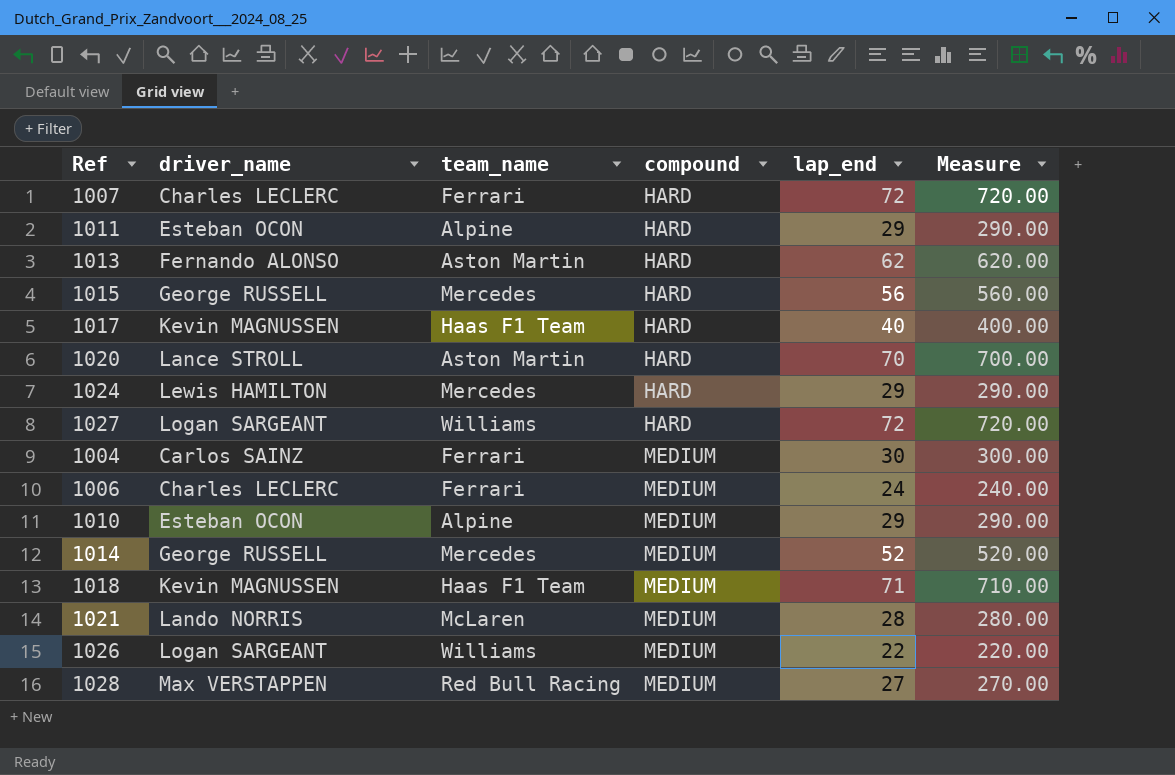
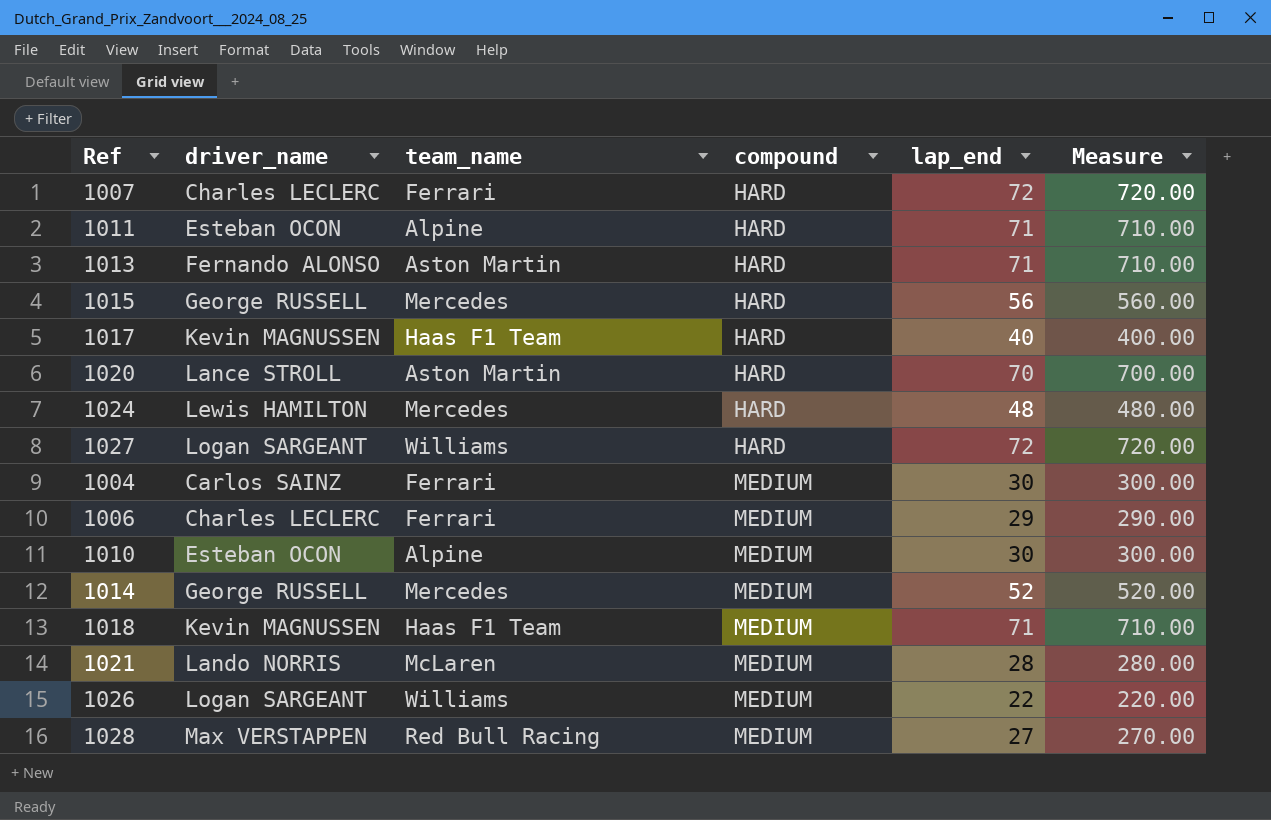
1011 | lap_end: 29 -> 71
1011 | Measure: 290.00 -> 710.00
1013 | lap_end: 62 -> 71
1013 | Measure: 620.00 -> 710.00
1024 | lap_end: 29 -> 48
1024 | Measure: 290.00 -> 480.00
1006 | lap_end: 24 -> 29
1006 | Measure: 240.00 -> 290.00
1010 | lap_end: 29 -> 30
1010 | Measure: 290.00 -> 300.00

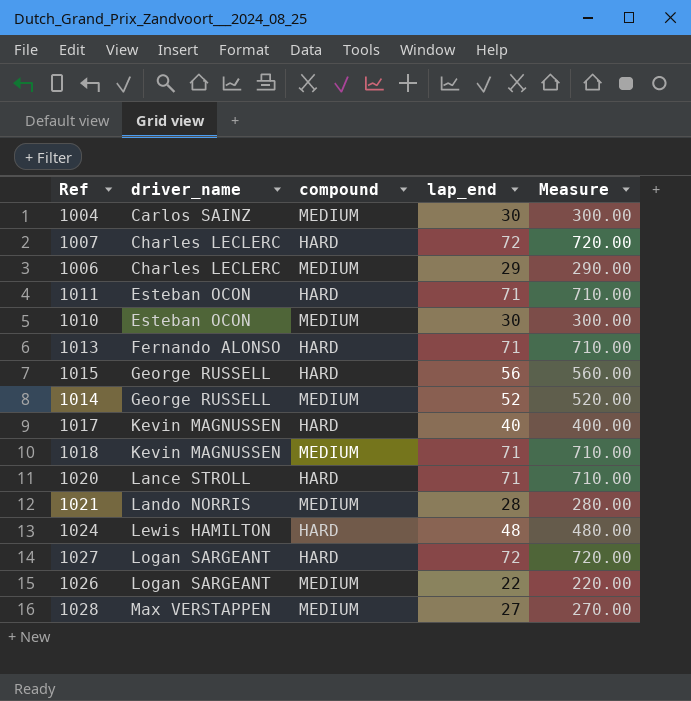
row order: compound ascending -> driver_name ascending
column team_name | position: 3 -> none
1020 | lap_end: 70 -> 71
1020 | Measure: 700.00 -> 710.00

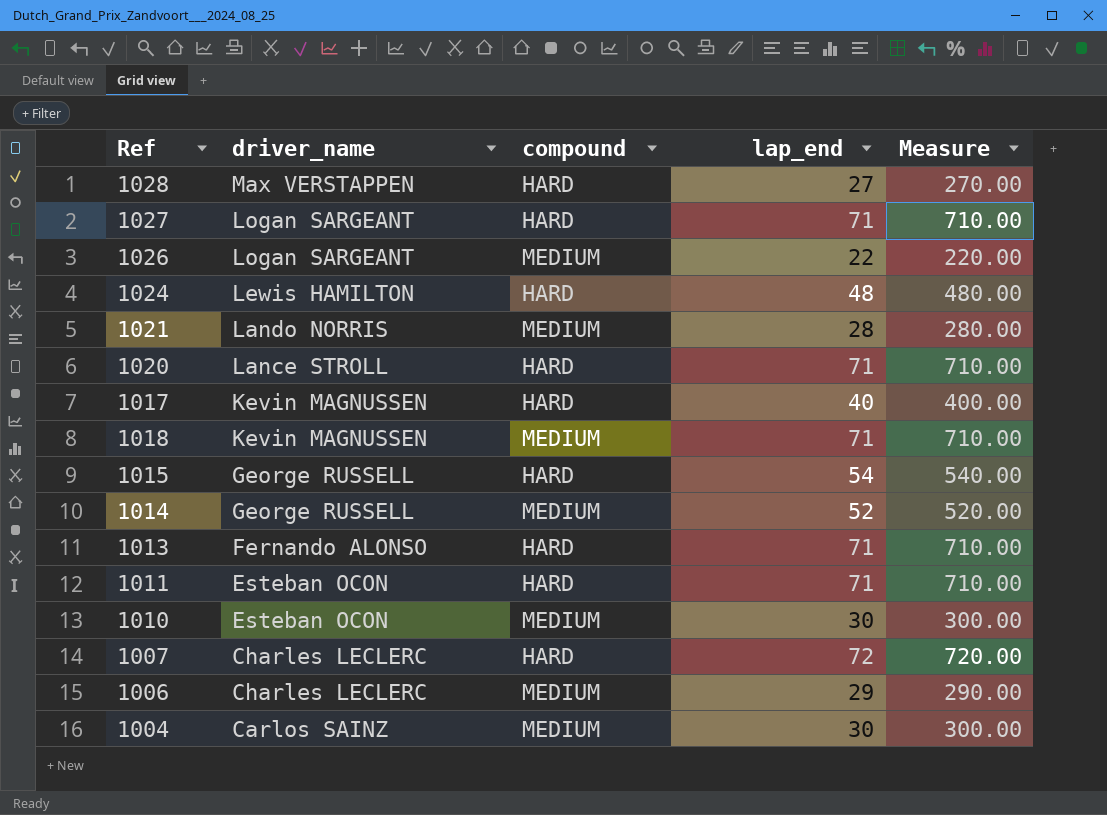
row order: driver_name ascending -> driver_name descending
1028 | compound: MEDIUM -> HARD
1027 | lap_end: 72 -> 71
1027 | Measure: 720.00 -> 710.00
1015 | lap_end: 56 -> 54
1015 | Measure: 560.00 -> 540.00

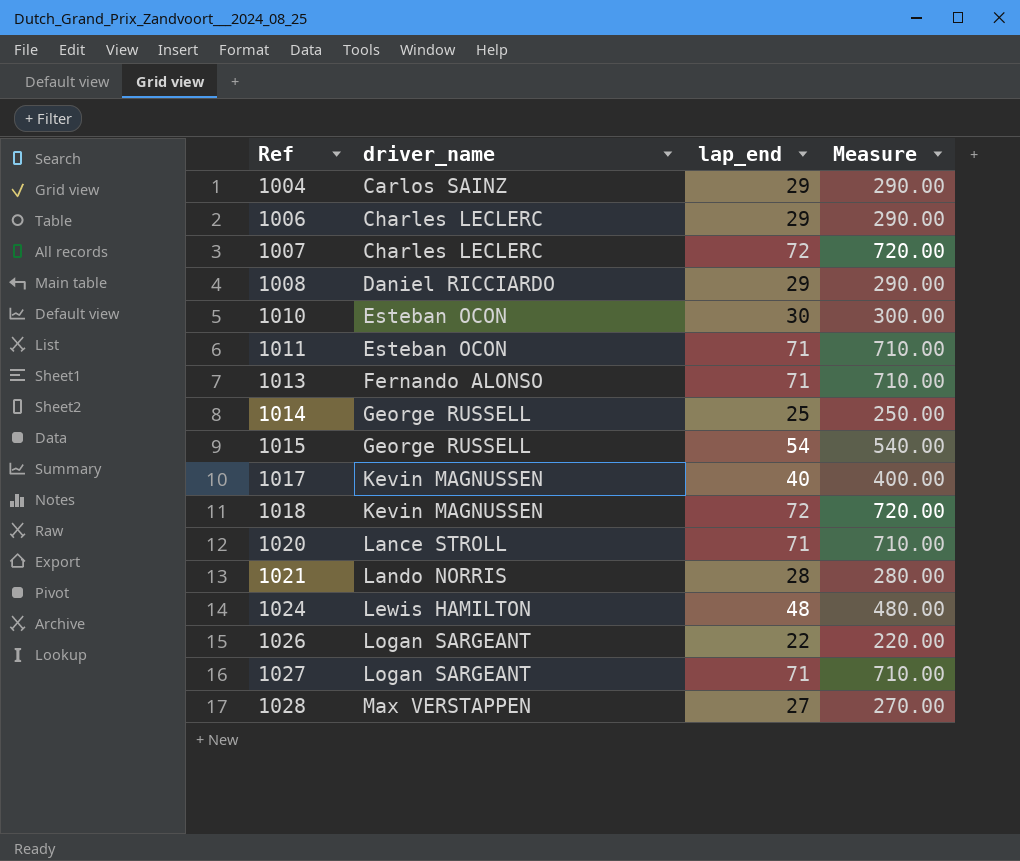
row order: driver_name descending -> Ref ascending
column compound | position: 3 -> none
1004 | lap_end: 30 -> 29
1004 | Measure: 300.00 -> 290.00
row 1008: none -> Daniel RICCIARDO | 29 | 290.00
1014 | lap_end: 52 -> 25
1014 | Measure: 520.00 -> 250.00
1018 | lap_end: 71 -> 72
1018 | Measure: 710.00 -> 720.00

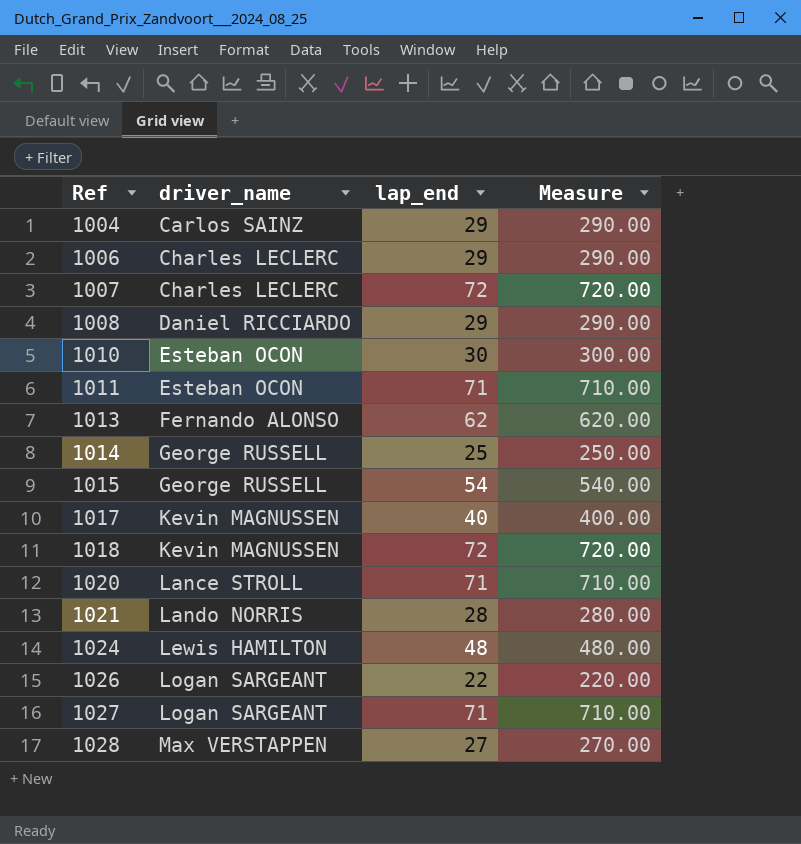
1013 | lap_end: 71 -> 62
1013 | Measure: 710.00 -> 620.00

